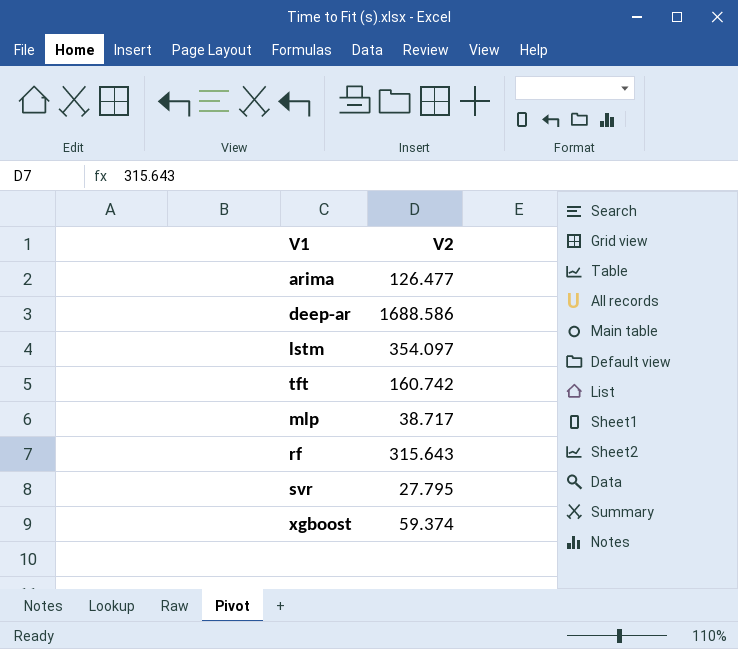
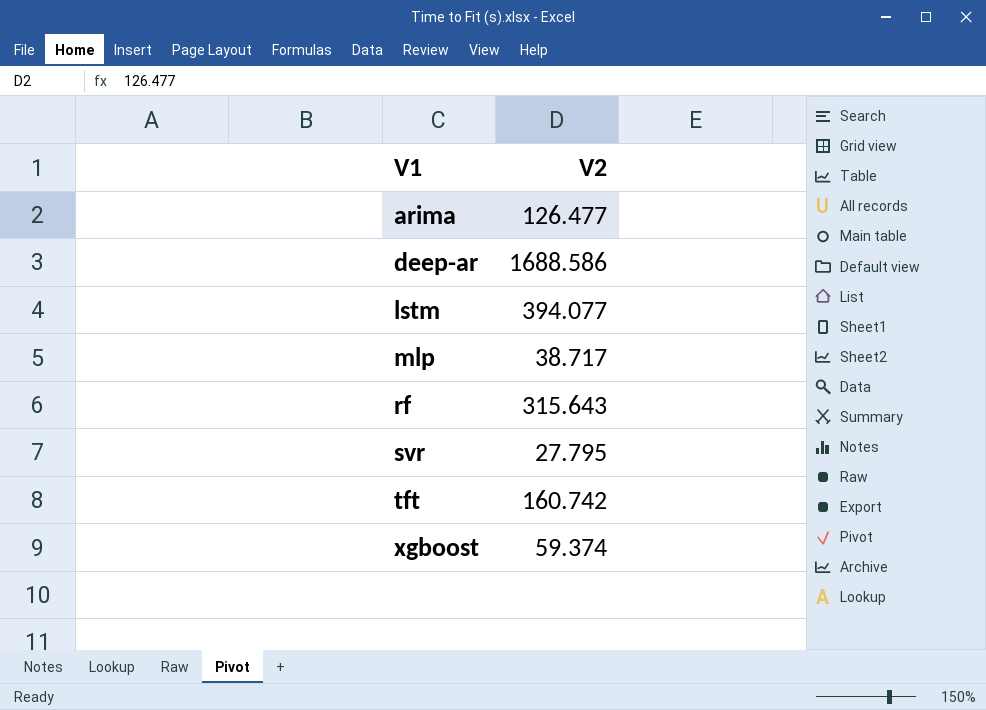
row order: none -> V1 ascending
lstm | V2: 354.097 -> 394.077

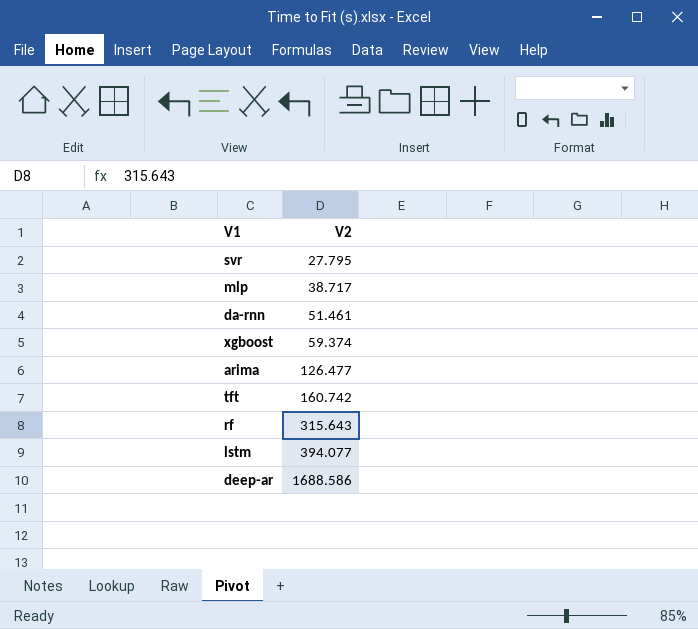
row order: V1 ascending -> V2 ascending
row da-rnn: none -> 51.461

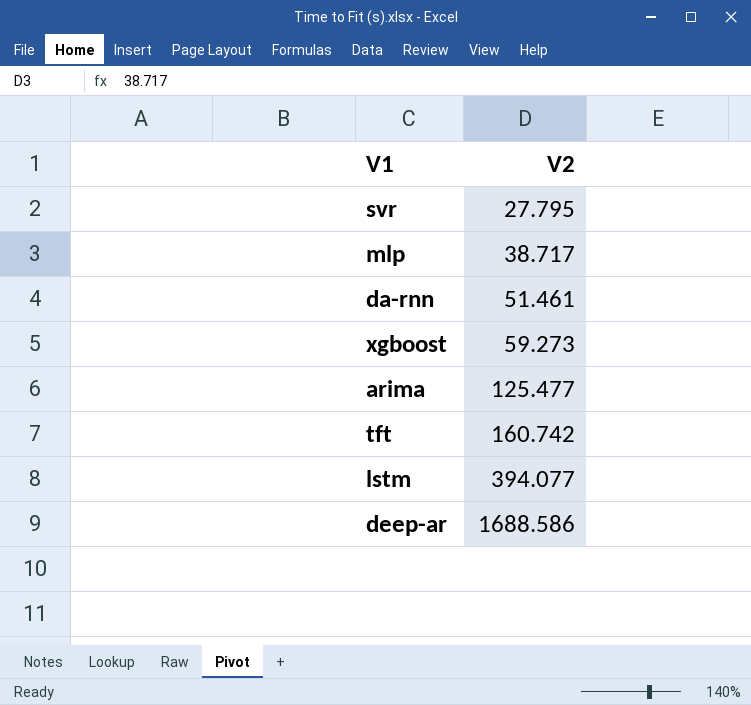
row rf: 315.643 -> none
xgboost | V2: 59.374 -> 59.273
arima | V2: 126.477 -> 125.477

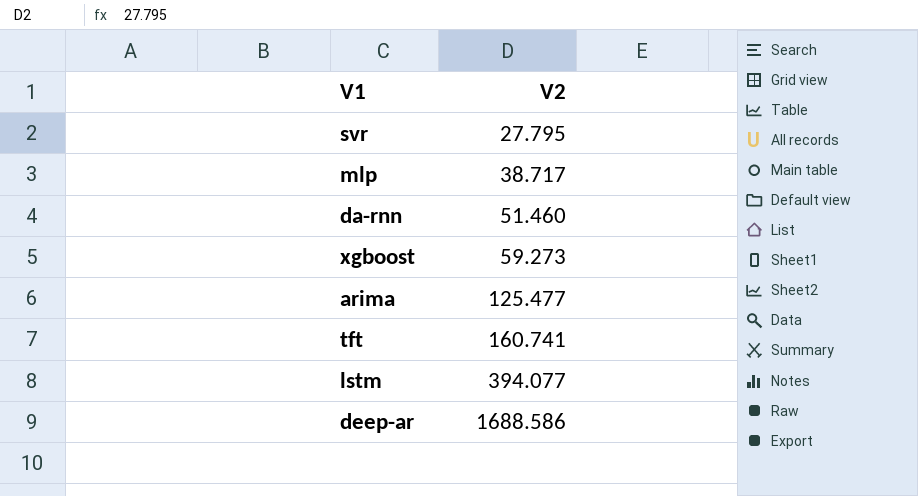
da-rnn | V2: 51.461 -> 51.460
tft | V2: 160.742 -> 160.741

